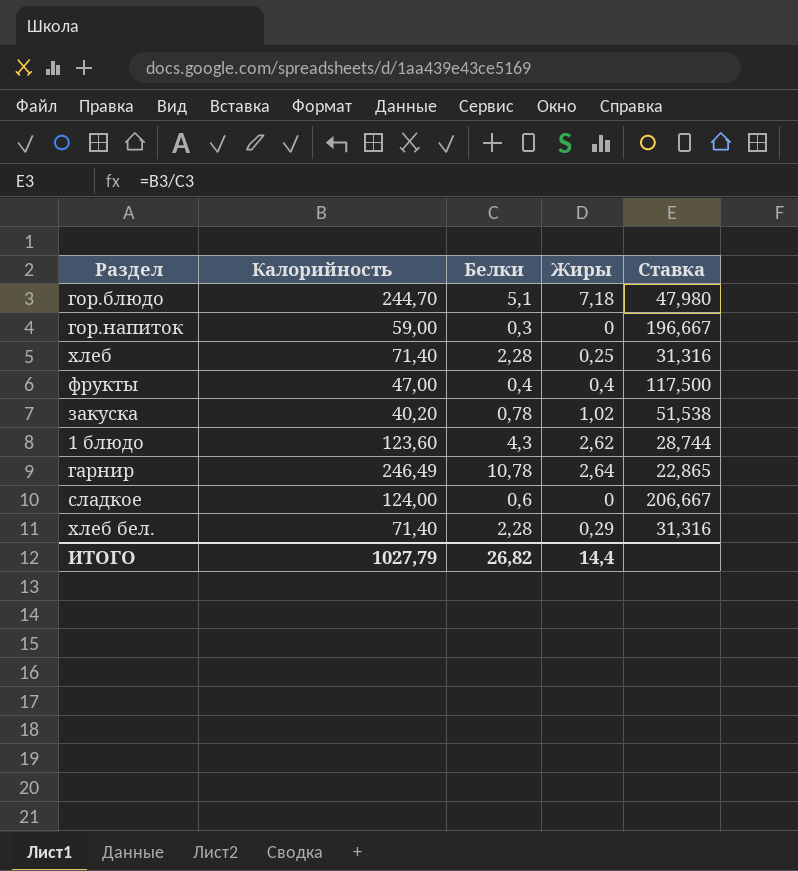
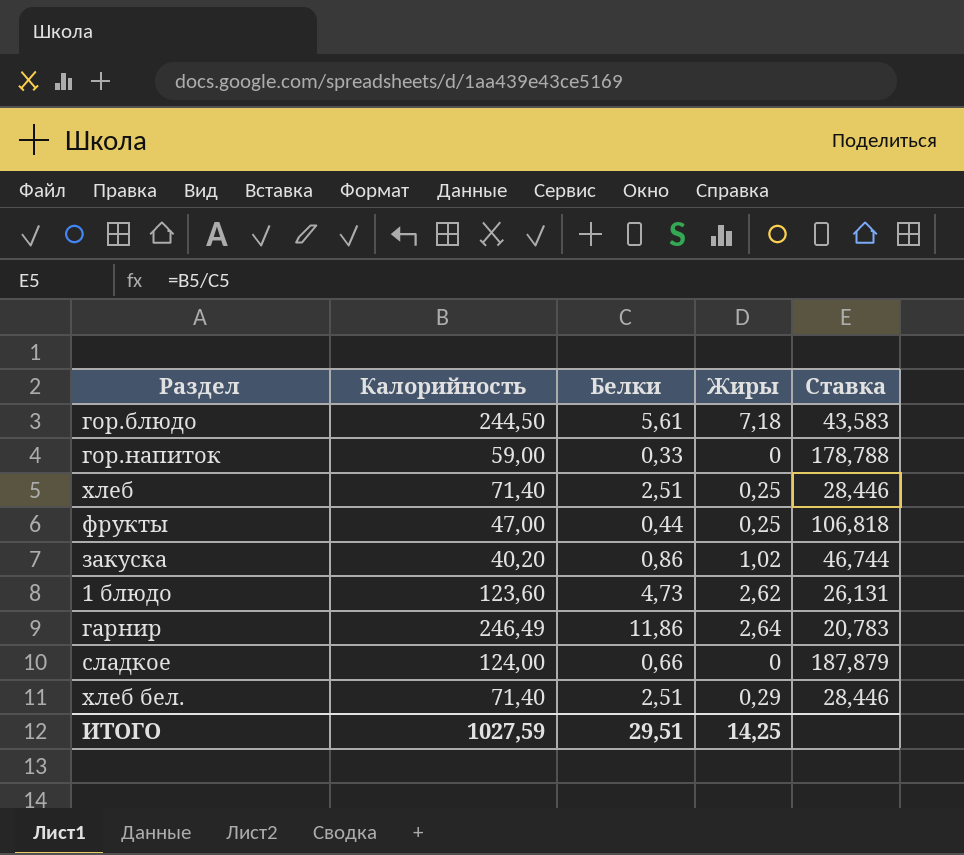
гор.блюдо | Калорийность: 244,70 -> 244,50
гор.блюдо | Белки: 5,1 -> 5,61
гор.блюдо | Ставка: 47,980 -> 43,583
гор.напиток | Белки: 0,3 -> 0,33
гор.напиток | Ставка: 196,667 -> 178,788
хлеб | Белки: 2,28 -> 2,51
хлеб | Ставка: 31,316 -> 28,446
фрукты | Белки: 0,4 -> 0,44
фрукты | Жиры: 0,4 -> 0,25
фрукты | Ставка: 117,500 -> 106,818
закуска | Белки: 0,78 -> 0,86
закуска | Ставка: 51,538 -> 46,744
1 блюдо | Белки: 4,3 -> 4,73
1 блюдо | Ставка: 28,744 -> 26,131
гарнир | Белки: 10,78 -> 11,86
гарнир | Ставка: 22,865 -> 20,783
сладкое | Белки: 0,6 -> 0,66
сладкое | Ставка: 206,667 -> 187,879
хлеб бел. | Белки: 2,28 -> 2,51
хлеб бел. | Ставка: 31,316 -> 28,446
ИТОГО | Калорийность: 1027,79 -> 1027,59
ИТОГО | Белки: 26,82 -> 29,51
ИТОГО | Жиры: 14,4 -> 14,25

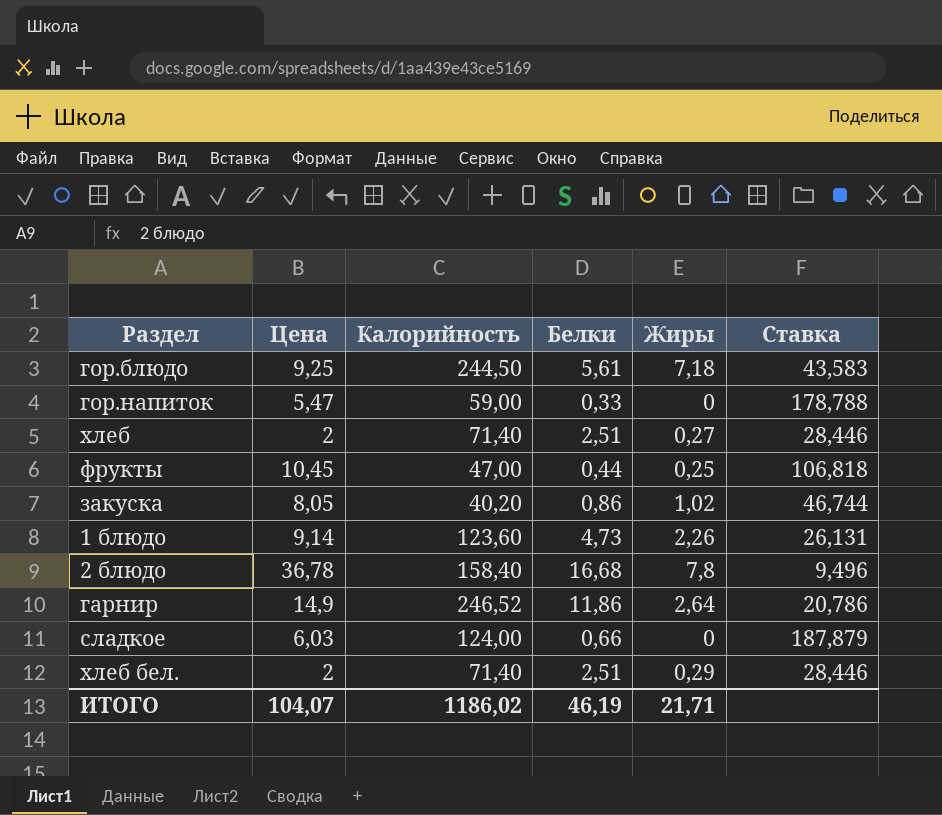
column Цена | position: none -> 2
хлеб | Жиры: 0,25 -> 0,27
1 блюдо | Жиры: 2,62 -> 2,26
row 2 блюдо: none -> 36,78 | 158,40 | 16,68 | 7,8 | 9,496
гарнир | Калорийность: 246,49 -> 246,52
гарнир | Ставка: 20,783 -> 20,786
ИТОГО | Калорийность: 1027,59 -> 1186,02
ИТОГО | Белки: 29,51 -> 46,19
ИТОГО | Жиры: 14,25 -> 21,71

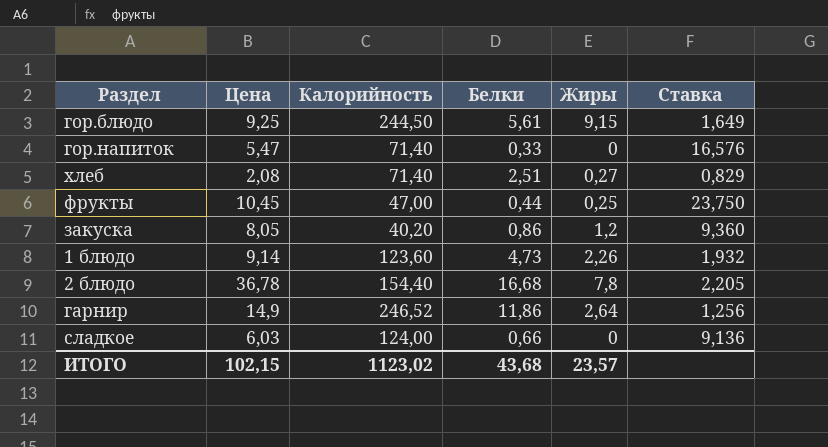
column Ставка | formula: [Калорийность] / [Белки] -> [Цена] / [Белки]
row хлеб бел.: 2 | 71,40 | 2,51 | 0,29 | 28,446 -> none
гор.блюдо | Жиры: 7,18 -> 9,15
гор.напиток | Калорийность: 59,00 -> 71,40
хлеб | Цена: 2 -> 2,08
закуска | Жиры: 1,02 -> 1,2
2 блюдо | Калорийность: 158,40 -> 154,40
ИТОГО | Цена: 104,07 -> 102,15
ИТОГО | Калорийность: 1186,02 -> 1123,02
ИТОГО | Белки: 46,19 -> 43,68
ИТОГО | Жиры: 21,71 -> 23,57

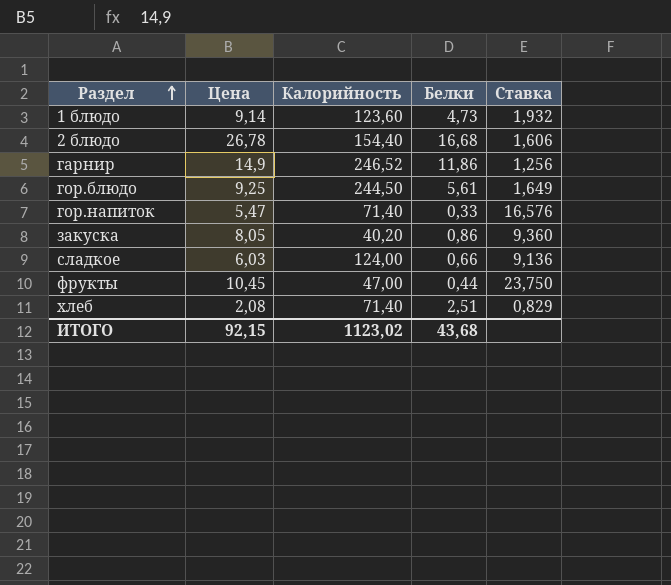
row order: none -> Раздел ascending
column Жиры | position: 5 -> none
2 блюдо | Цена: 36,78 -> 26,78
2 блюдо | Ставка: 2,205 -> 1,606
ИТОГО | Цена: 102,15 -> 92,15

